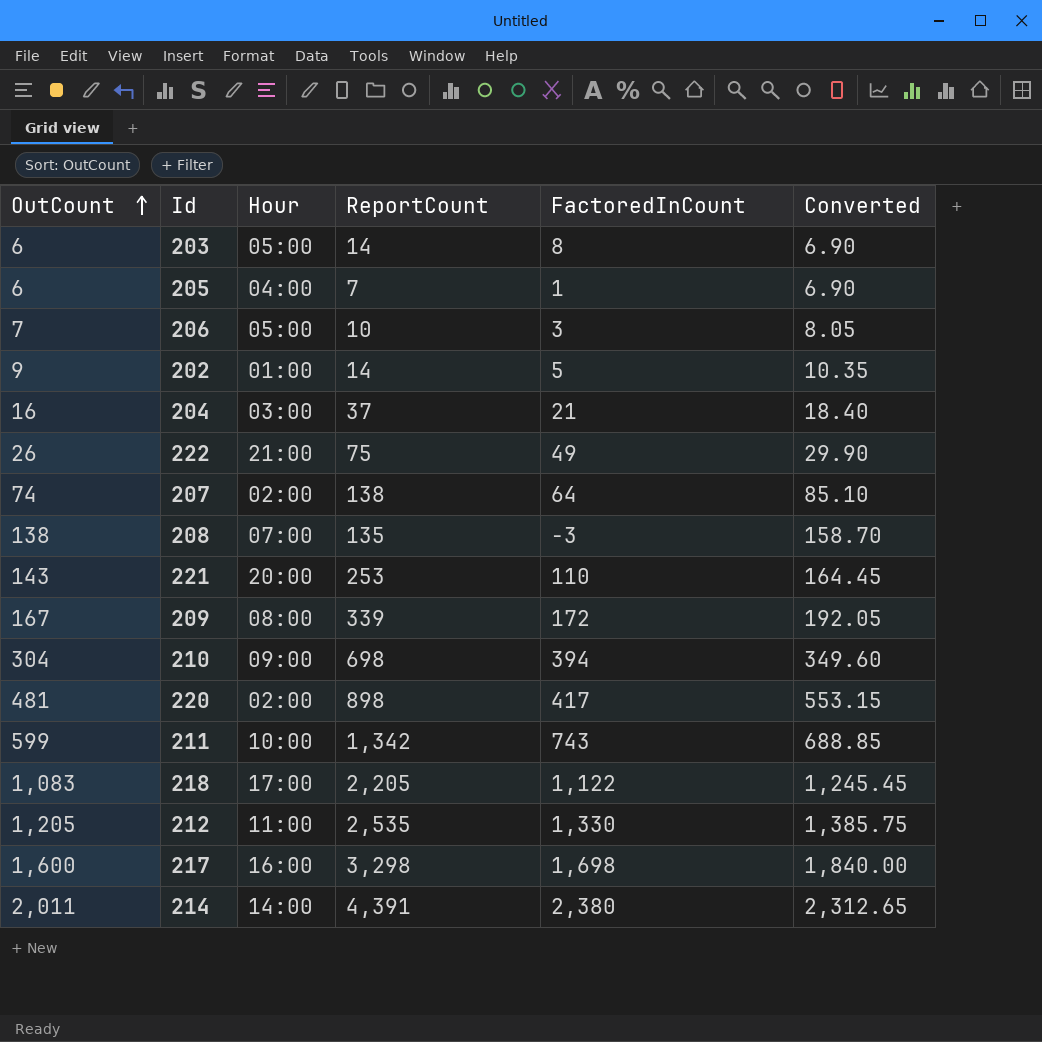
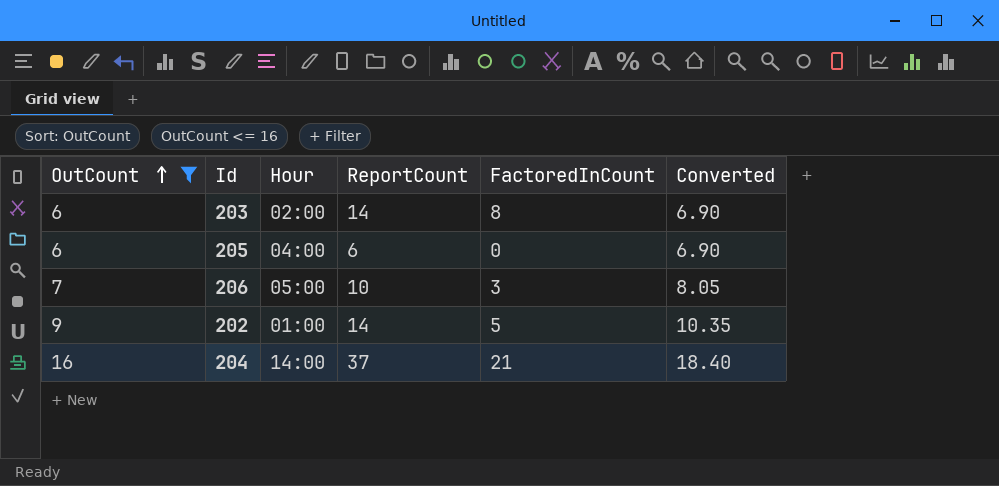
filter: none -> OutCount <= 16
203 | Hour: 05:00 -> 02:00
205 | ReportCount: 7 -> 6
205 | FactoredInCount: 1 -> 0
204 | Hour: 03:00 -> 14:00

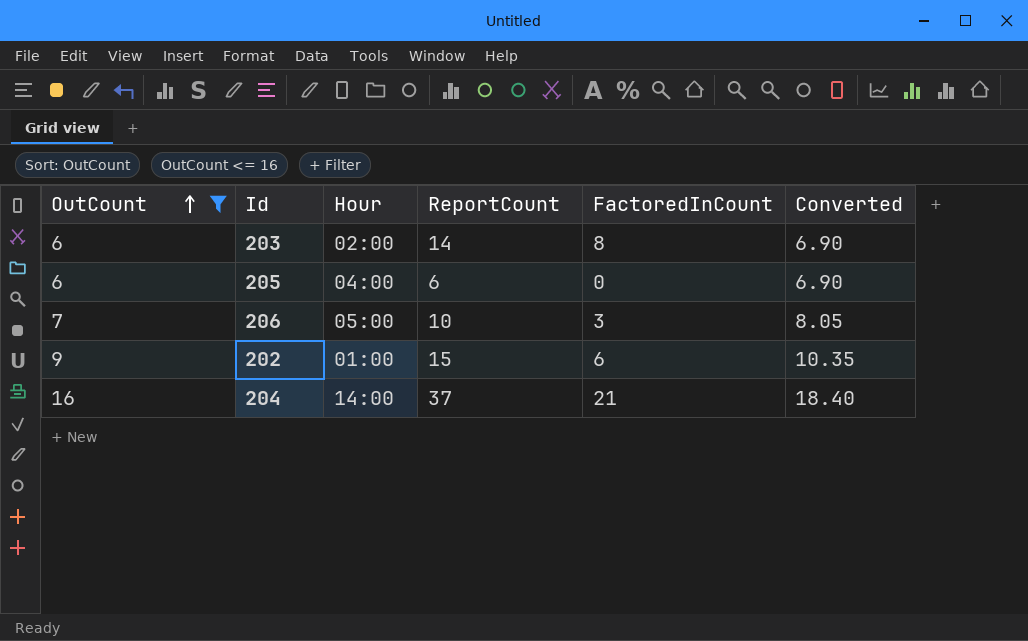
202 | ReportCount: 14 -> 15
202 | FactoredInCount: 5 -> 6

